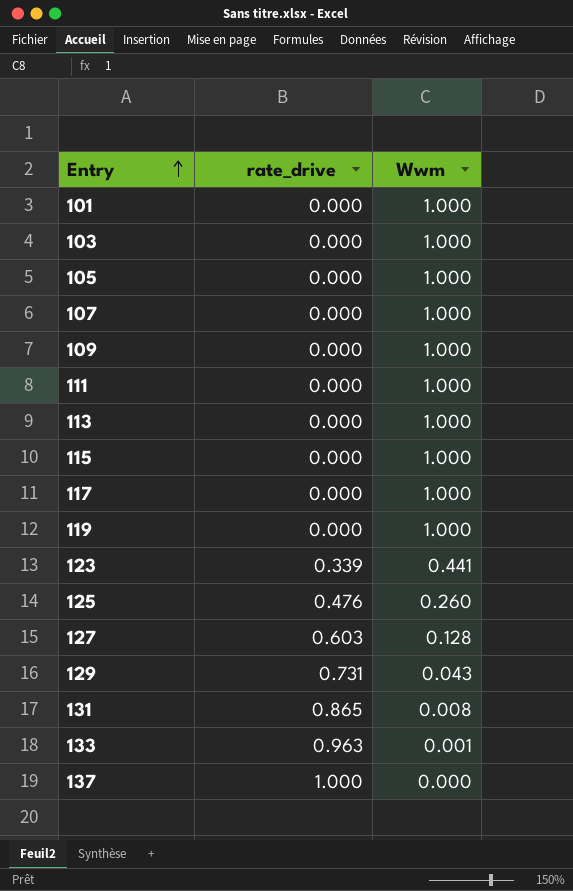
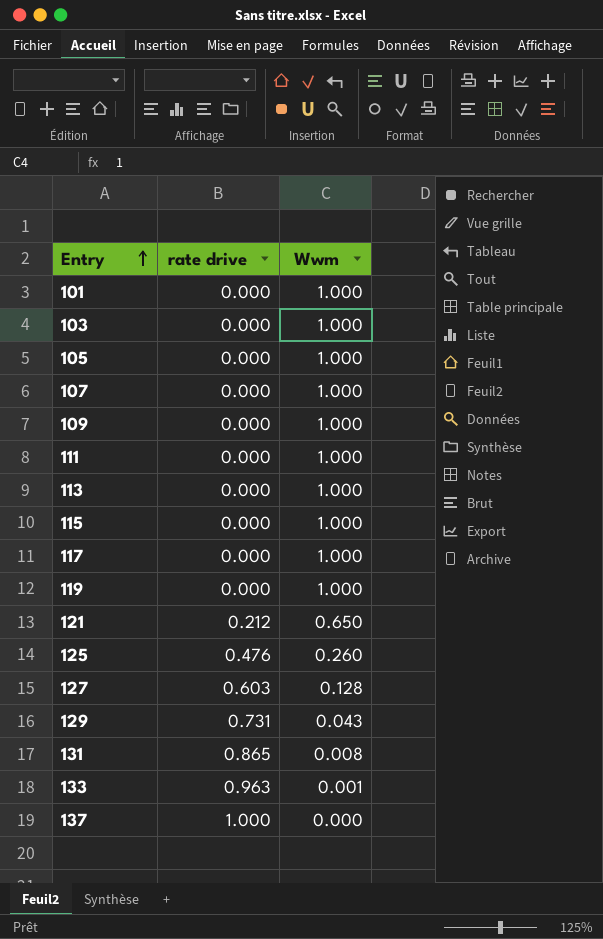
column name: rate_drive -> rate drive
row 123: 0.339 | 0.441 -> none
row 121: none -> 0.212 | 0.650

